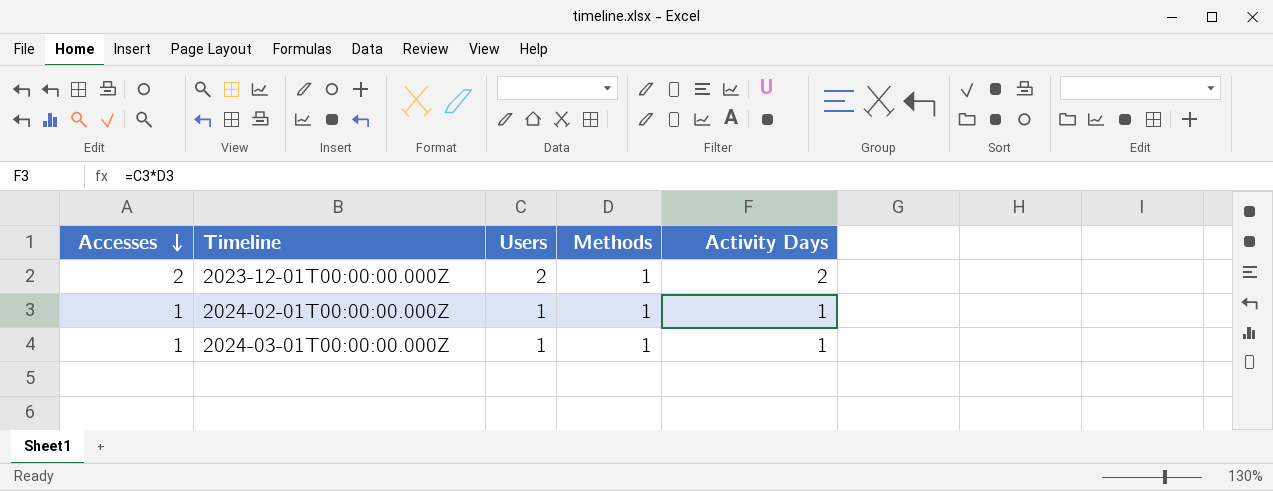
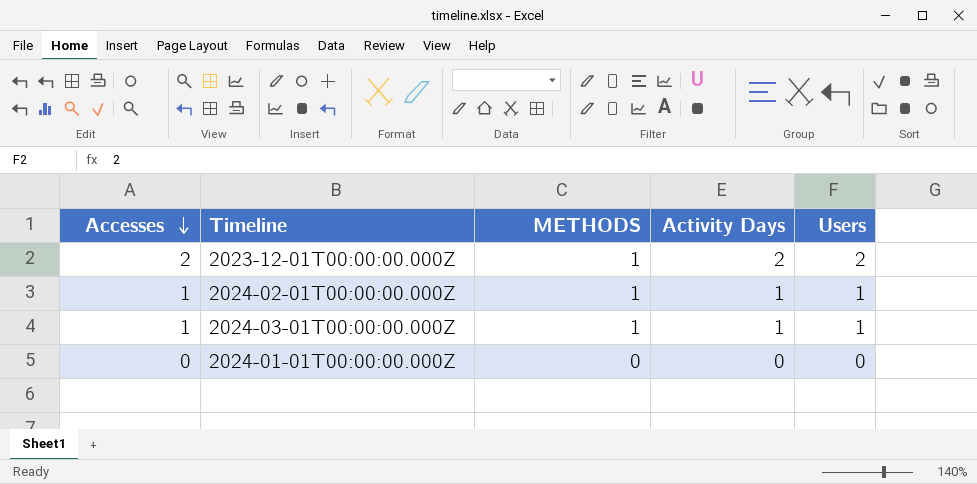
column name: Methods -> METHODS
column Users | position: 3 -> 5
row 2024-01-01T00:00:00.000Z: none -> 0 | 0 | 0 | 0

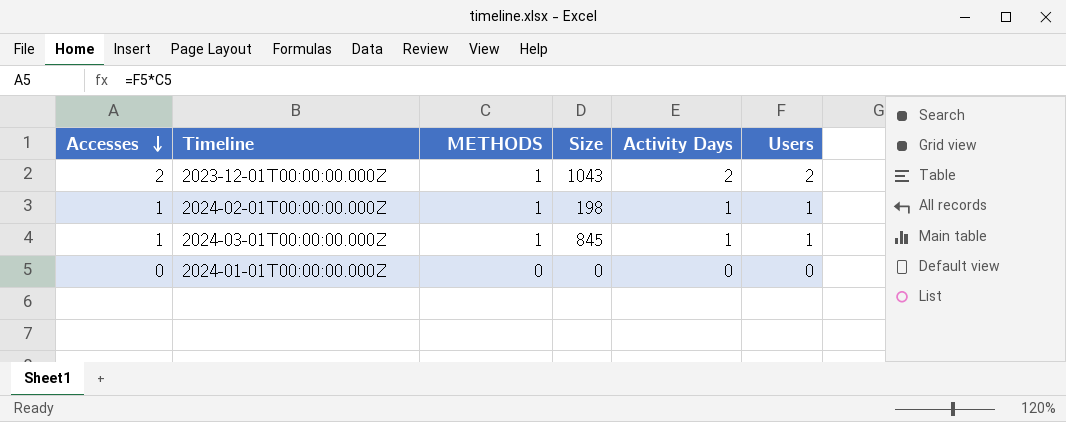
column Size | position: none -> 4

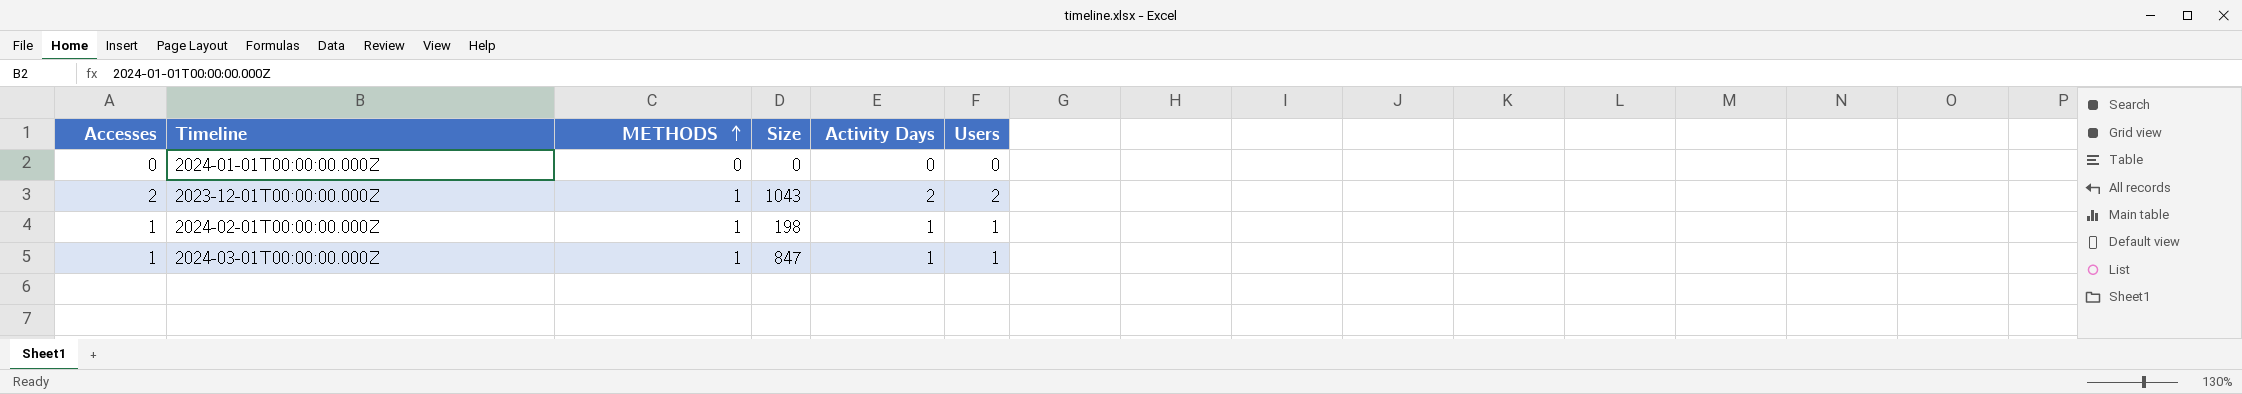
row order: Accesses descending -> METHODS ascending
2024-03-01T00:00:00.000Z | Size: 845 -> 847

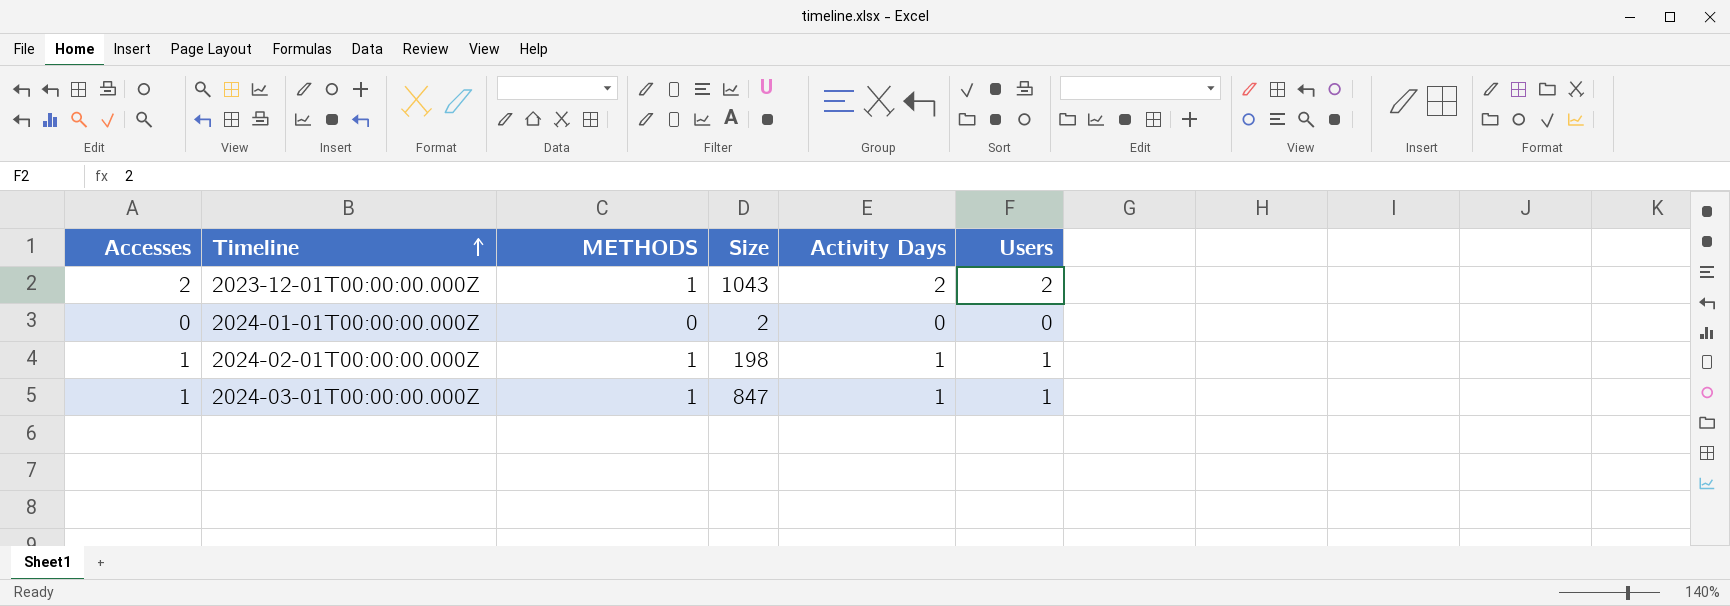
row order: METHODS ascending -> Timeline ascending
2024-01-01T00:00:00.000Z | Size: 0 -> 2

